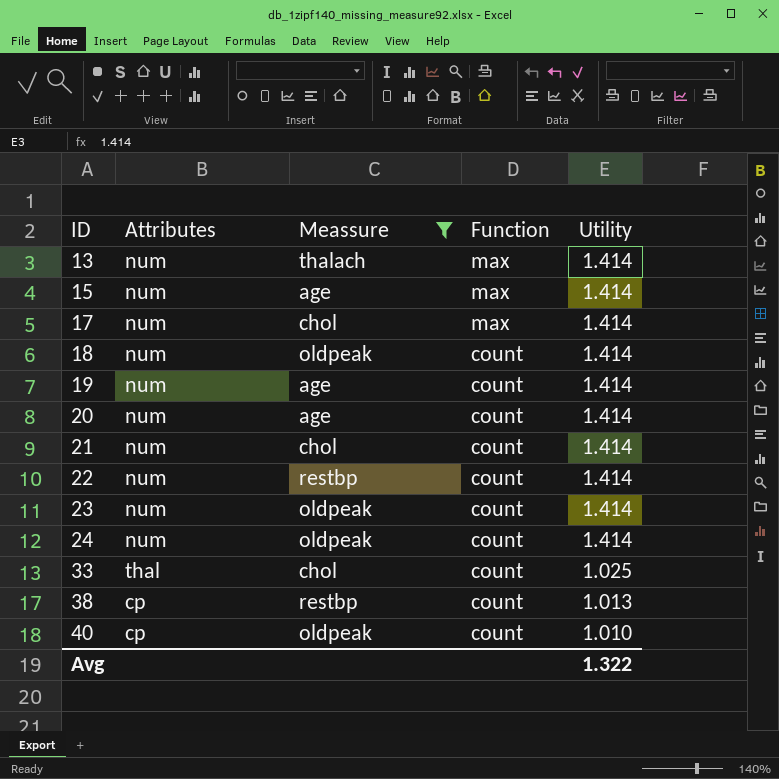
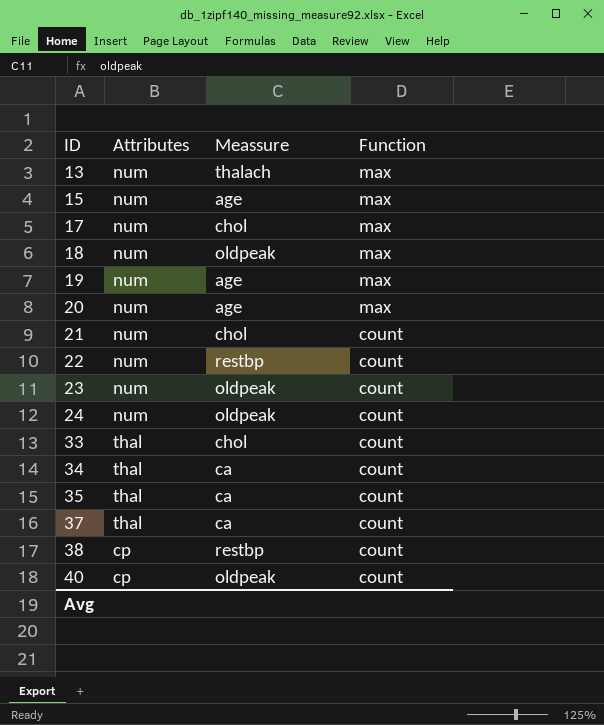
filter: Meassure != ca -> none
column Utility | position: 5 -> none
18 | Function: count -> max
19 | Function: count -> max
20 | Function: count -> max

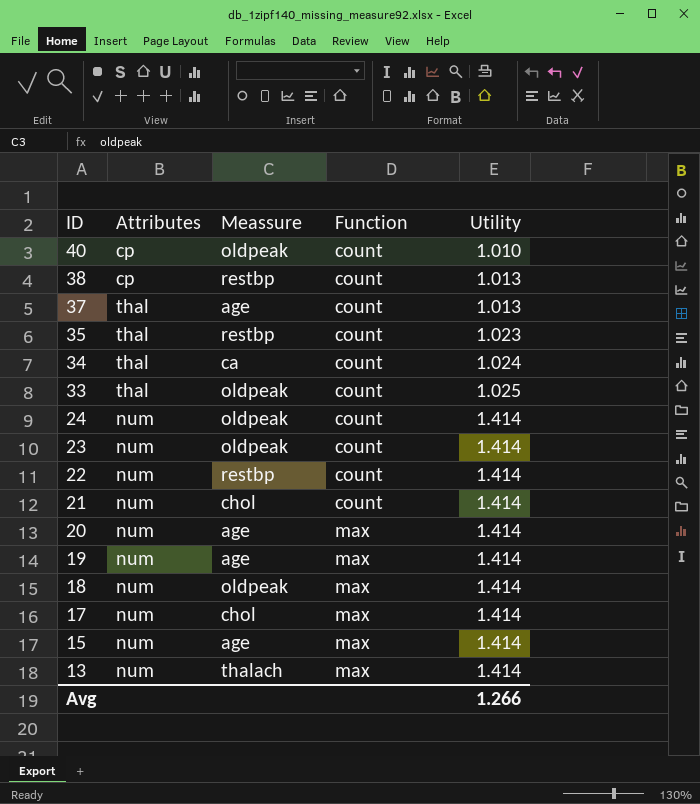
row order: ID ascending -> ID descending
column Utility | position: none -> 5
37 | Meassure: ca -> age
35 | Meassure: ca -> restbp
33 | Meassure: chol -> oldpeak

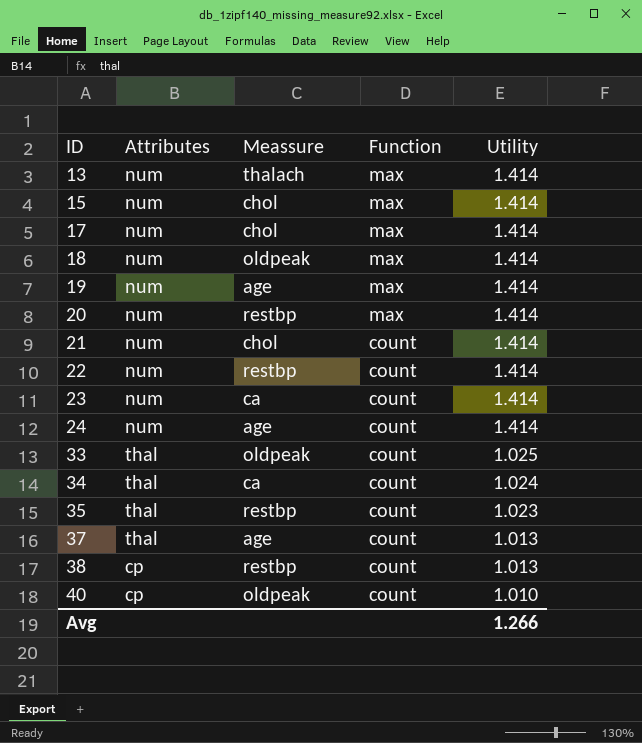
row order: ID descending -> ID ascending
15 | Meassure: age -> chol
20 | Meassure: age -> restbp
23 | Meassure: oldpeak -> ca
24 | Meassure: oldpeak -> age

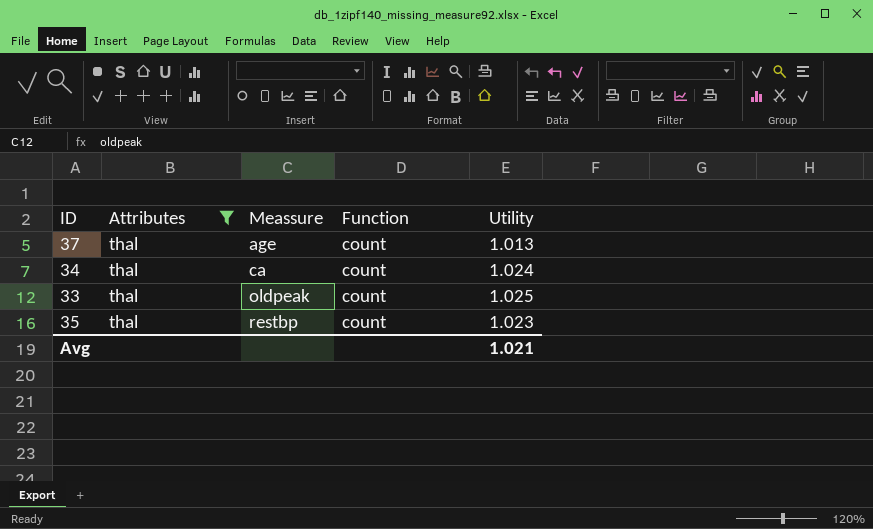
filter: none -> Attributes = thal
row order: ID ascending -> Meassure ascending
Avg | Utility: 1.266 -> 1.021

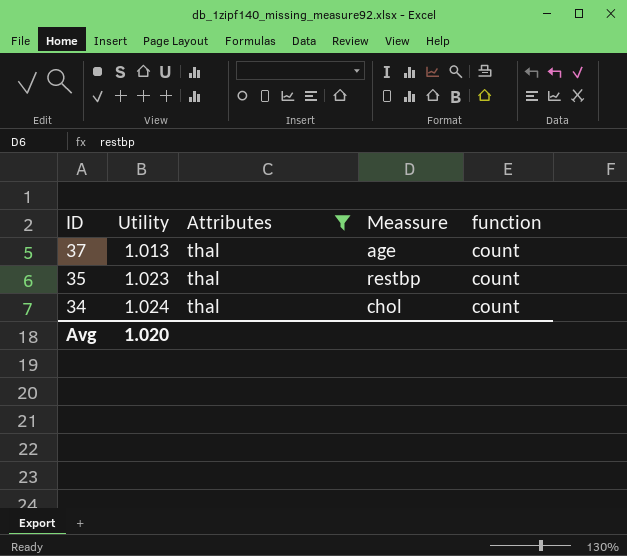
row order: Meassure ascending -> ID descending
column Utility | position: 5 -> 2
column name: Function -> function
row 33: thal | oldpeak | count | 1.025 -> none
34 | Meassure: ca -> chol
Avg | Utility: 1.021 -> 1.020

